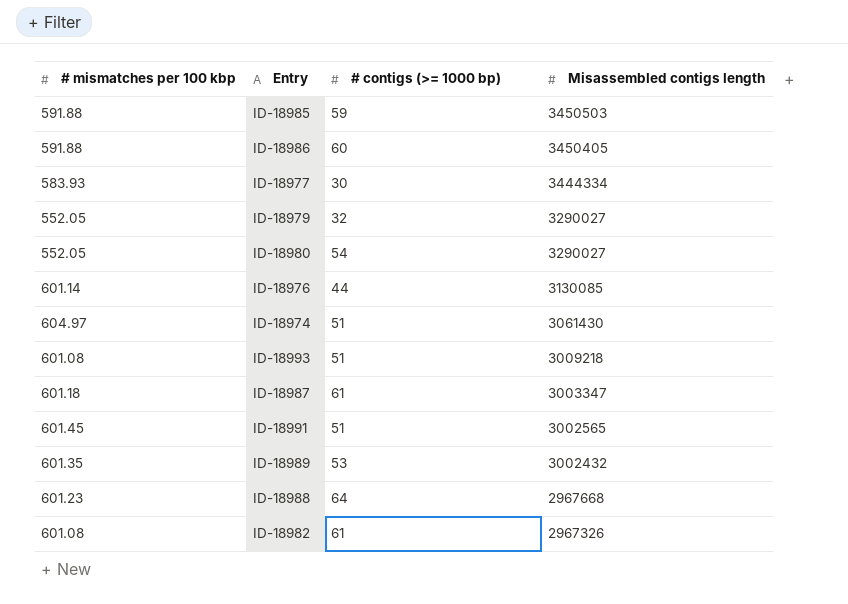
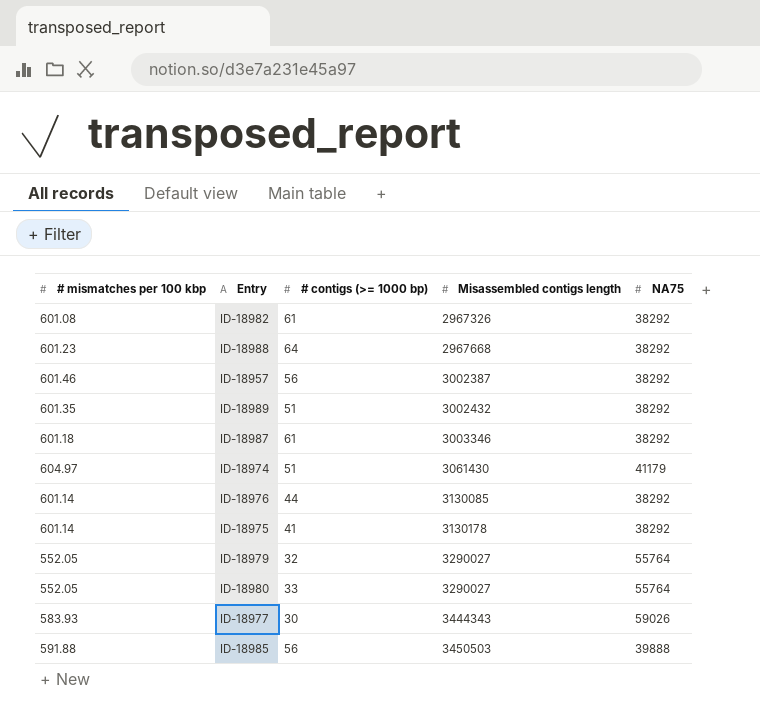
row order: Misassembled contigs length descending -> Misassembled contigs length ascending
column NA75 | position: none -> 5
row ID-18986: 591.88 | 60 | 3450405 -> none
row ID-18993: 601.08 | 51 | 3009218 -> none
row ID-18991: 601.45 | 51 | 3002565 -> none
row ID-18957: none -> 601.46 | 56 | 3002387 | 38292
ID-18989 | # contigs (>= 1000 bp): 53 -> 51
ID-18987 | Misassembled contigs length: 3003347 -> 3003346
row ID-18975: none -> 601.14 | 41 | 3130178 | 38292
ID-18980 | # contigs (>= 1000 bp): 54 -> 33
ID-18977 | Misassembled contigs length: 3444334 -> 3444343
ID-18985 | # contigs (>= 1000 bp): 59 -> 56

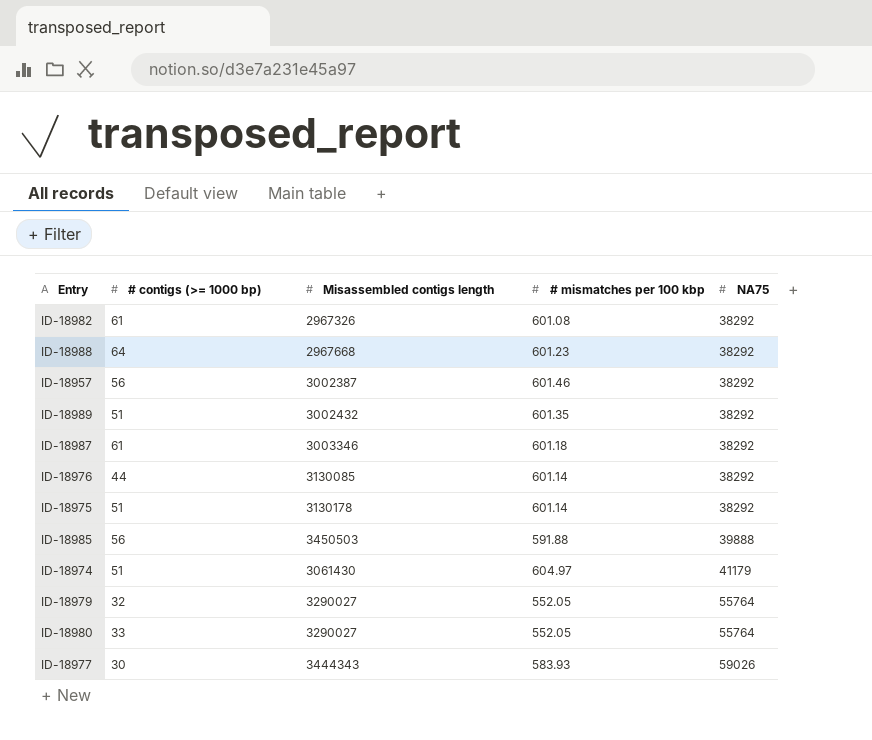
row order: Misassembled contigs length ascending -> NA75 ascending
column # mismatches per 100 kbp | position: 1 -> 4
ID-18975 | # contigs (>= 1000 bp): 41 -> 51

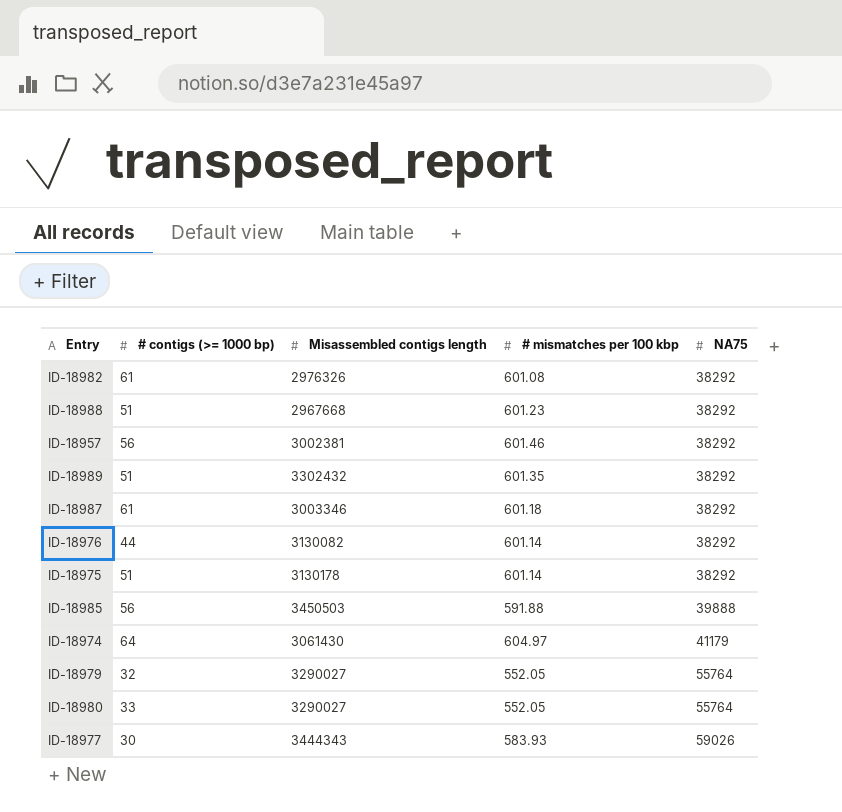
ID-18982 | Misassembled contigs length: 2967326 -> 2976326
ID-18988 | # contigs (>= 1000 bp): 64 -> 51
ID-18957 | Misassembled contigs length: 3002387 -> 3002381
ID-18989 | Misassembled contigs length: 3002432 -> 3302432
ID-18976 | Misassembled contigs length: 3130085 -> 3130082
ID-18974 | # contigs (>= 1000 bp): 51 -> 64

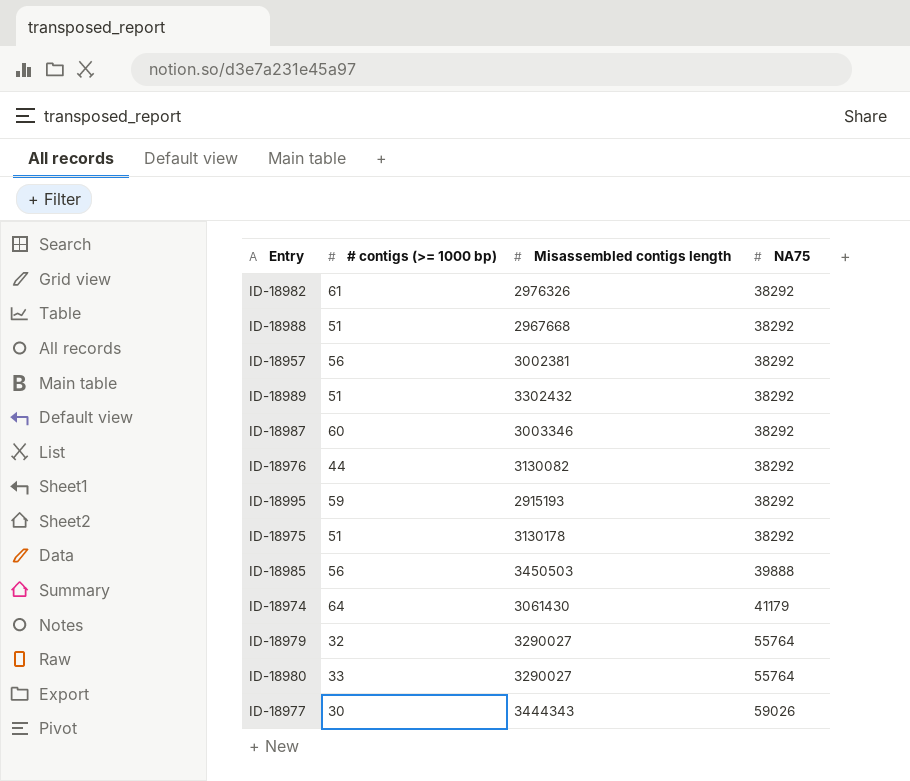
column # mismatches per 100 kbp | position: 4 -> none
ID-18987 | # contigs (>= 1000 bp): 61 -> 60
row ID-18995: none -> 59 | 2915193 | 38292

